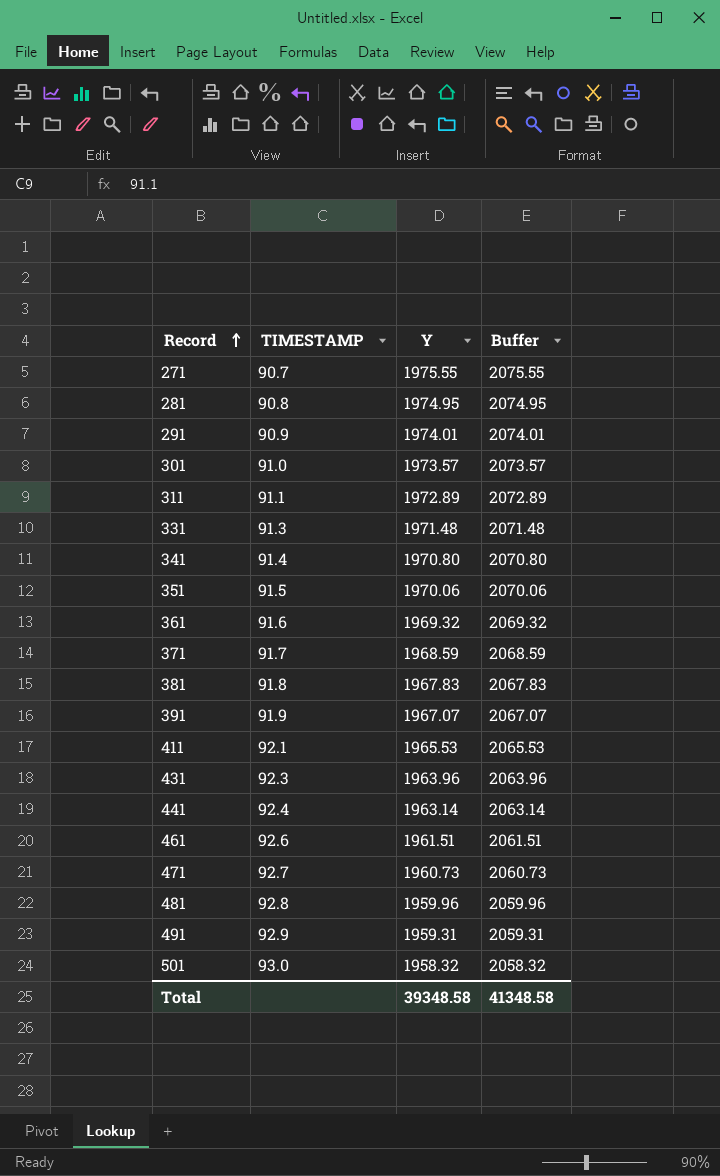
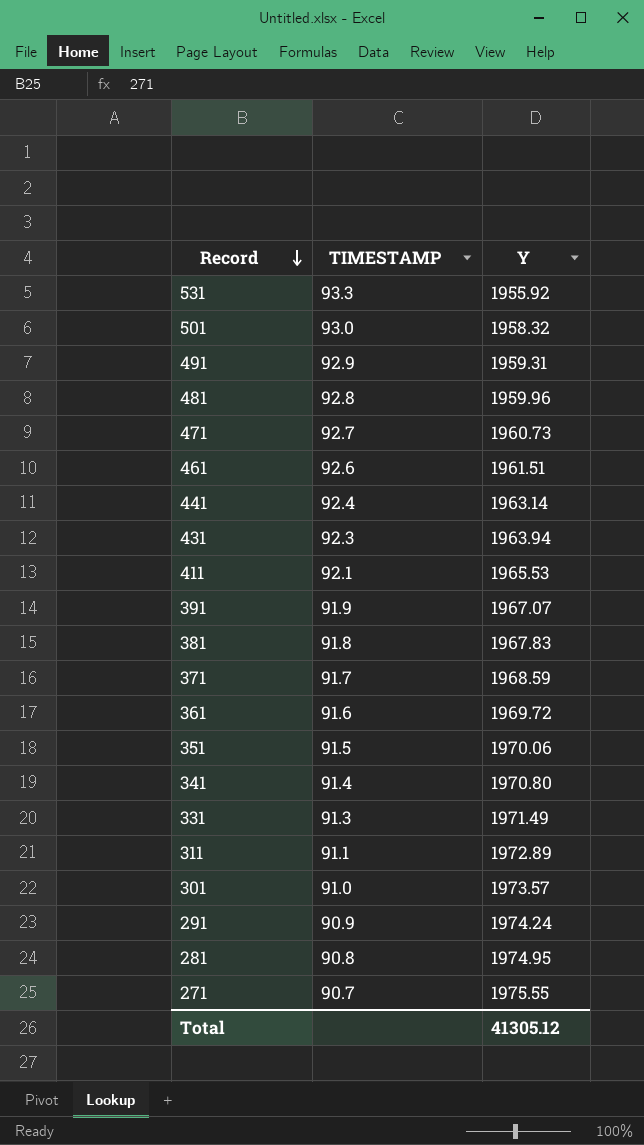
row order: Record ascending -> Record descending
column Buffer | formula: [Y] + 100 -> none
row 531: none -> 93.3 | 1955.92
431 | Y: 1963.96 -> 1963.94
361 | Y: 1969.32 -> 1969.72
331 | Y: 1971.48 -> 1971.49
291 | Y: 1974.01 -> 1974.24
Total | Y: 39348.58 -> 41305.12

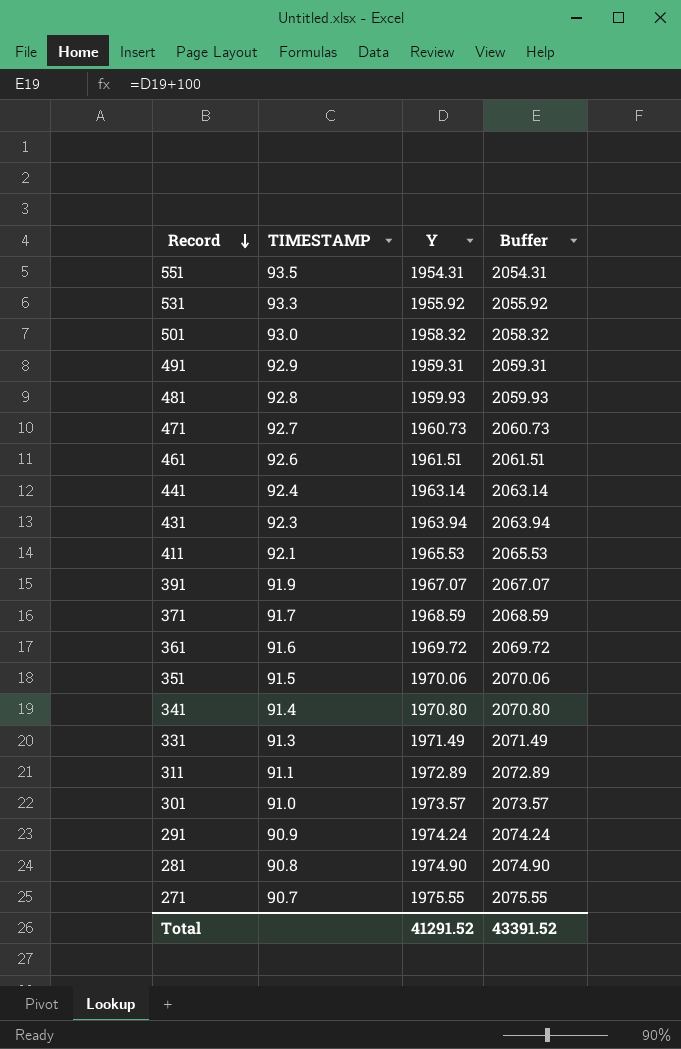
column Buffer | formula: none -> [Y] + 100
row 381: 91.8 | 1967.83 -> none
row 551: none -> 93.5 | 1954.31 | 2054.31
481 | Y: 1959.96 -> 1959.93
281 | Y: 1974.95 -> 1974.90
Total | Y: 41305.12 -> 41291.52

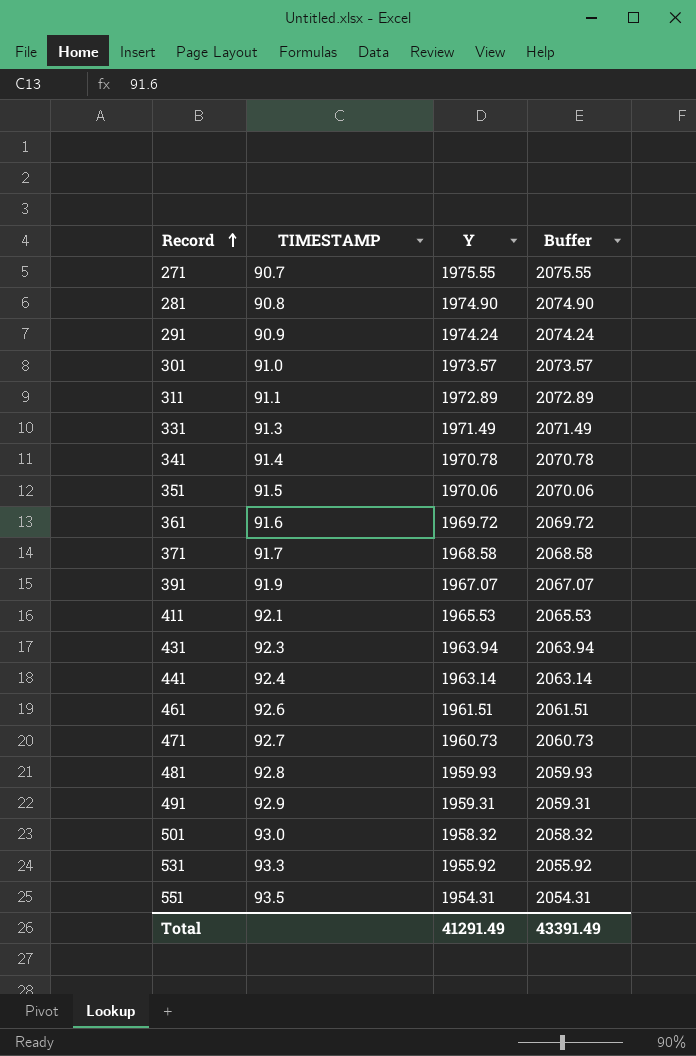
row order: Record descending -> Record ascending
341 | Y: 1970.80 -> 1970.78
341 | Buffer: 2070.80 -> 2070.78
371 | Y: 1968.59 -> 1968.58
371 | Buffer: 2068.59 -> 2068.58
Total | Y: 41291.52 -> 41291.49
Total | Buffer: 43391.52 -> 43391.49

